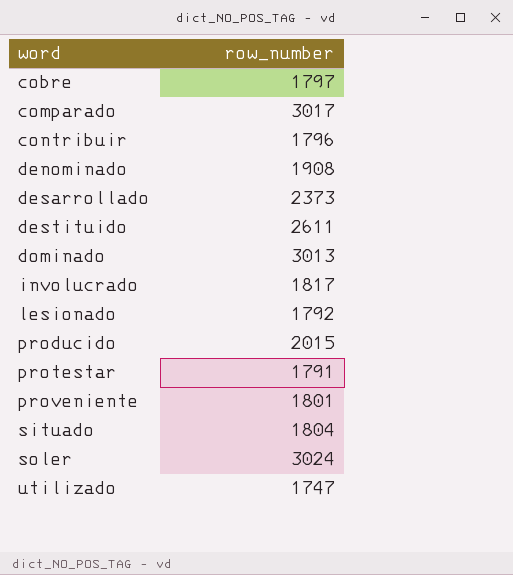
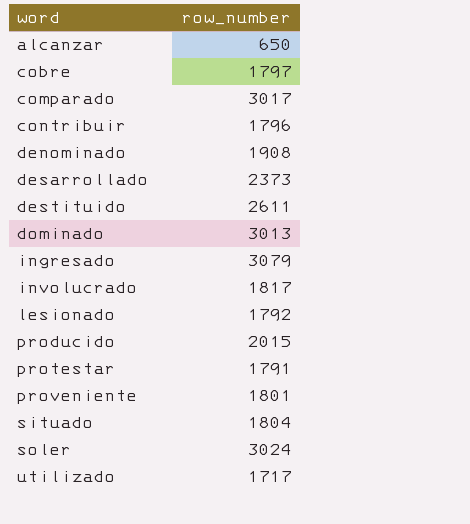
row alcanzar: none -> 650
row ingresado: none -> 3079
utilizado | row_number: 1747 -> 1717

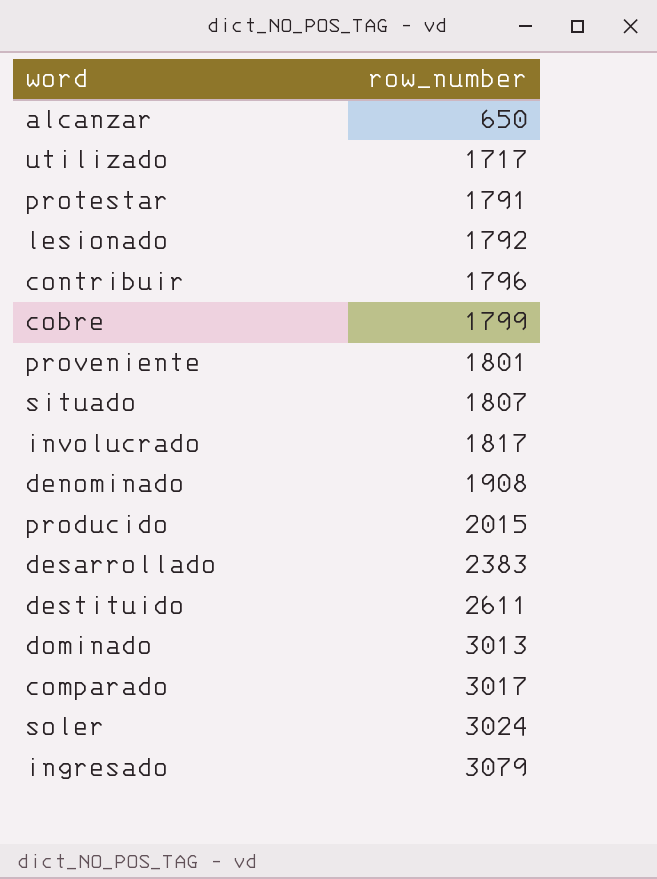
row order: word ascending -> row_number ascending
cobre | row_number: 1797 -> 1799
situado | row_number: 1804 -> 1807
desarrollado | row_number: 2373 -> 2383

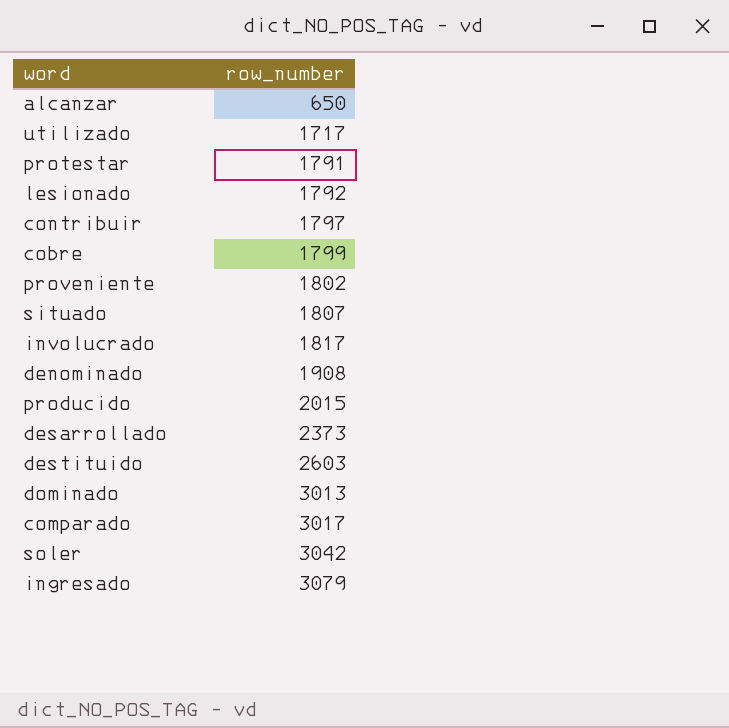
contribuir | row_number: 1796 -> 1797
proveniente | row_number: 1801 -> 1802
desarrollado | row_number: 2383 -> 2373
destituido | row_number: 2611 -> 2603
soler | row_number: 3024 -> 3042

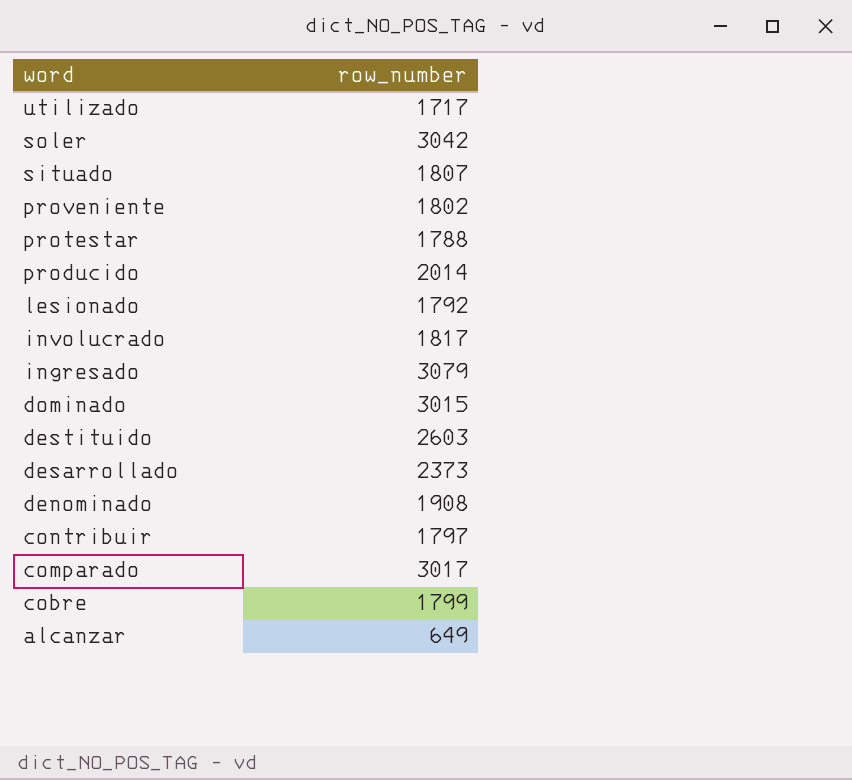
row order: row_number ascending -> word descending
protestar | row_number: 1791 -> 1788
producido | row_number: 2015 -> 2014
dominado | row_number: 3013 -> 3015
alcanzar | row_number: 650 -> 649

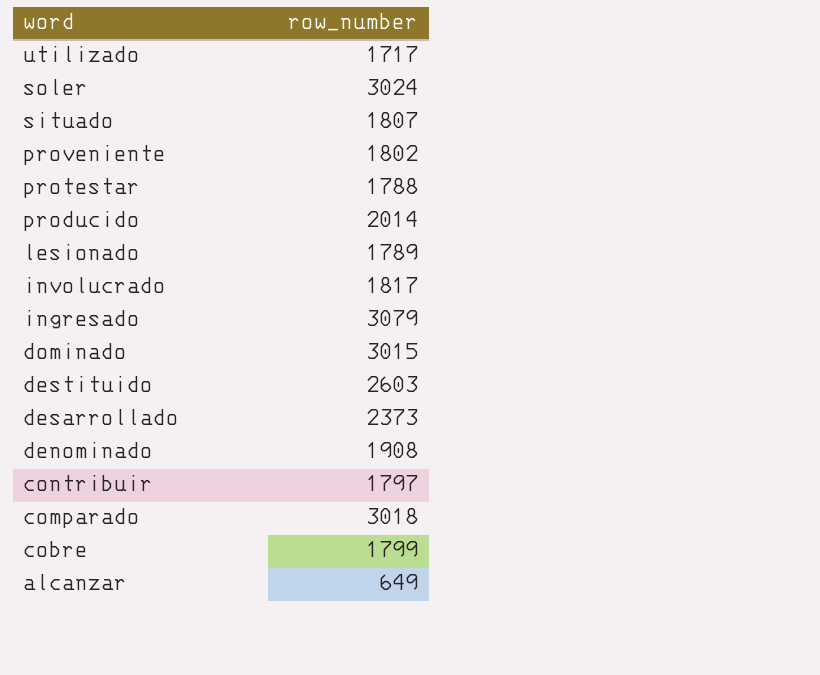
soler | row_number: 3042 -> 3024
lesionado | row_number: 1792 -> 1789
comparado | row_number: 3017 -> 3018

